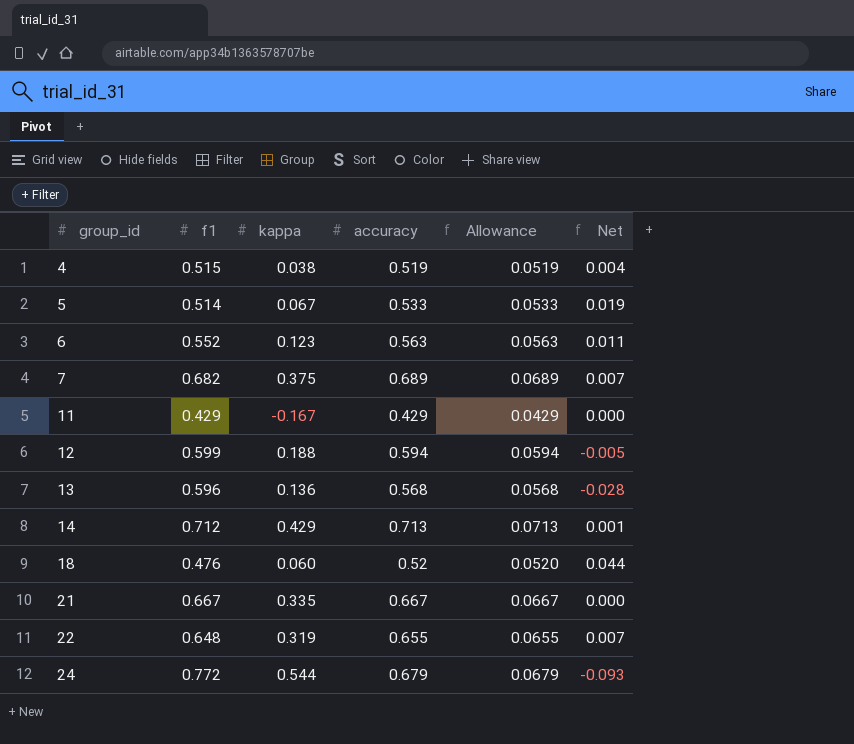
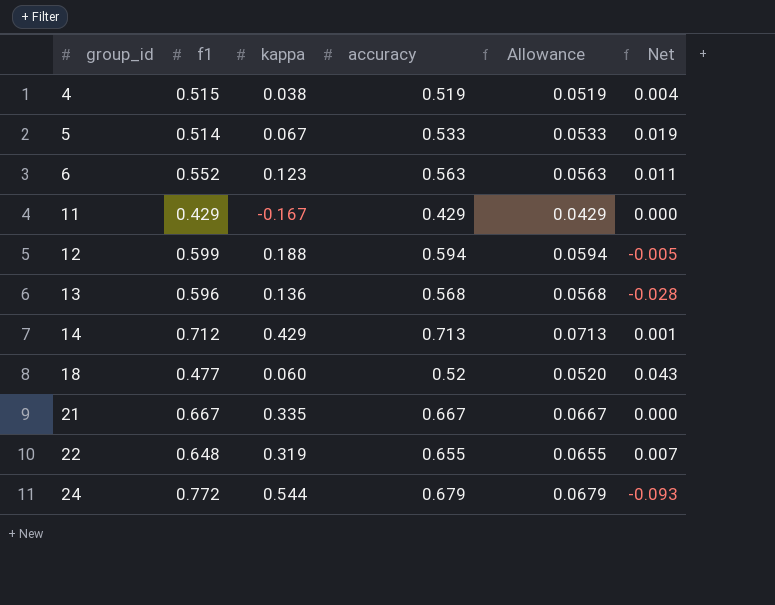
row 7: 0.682 | 0.375 | 0.689 | 0.0689 | 0.007 -> none
18 | f1: 0.476 -> 0.477
18 | Net: 0.044 -> 0.043

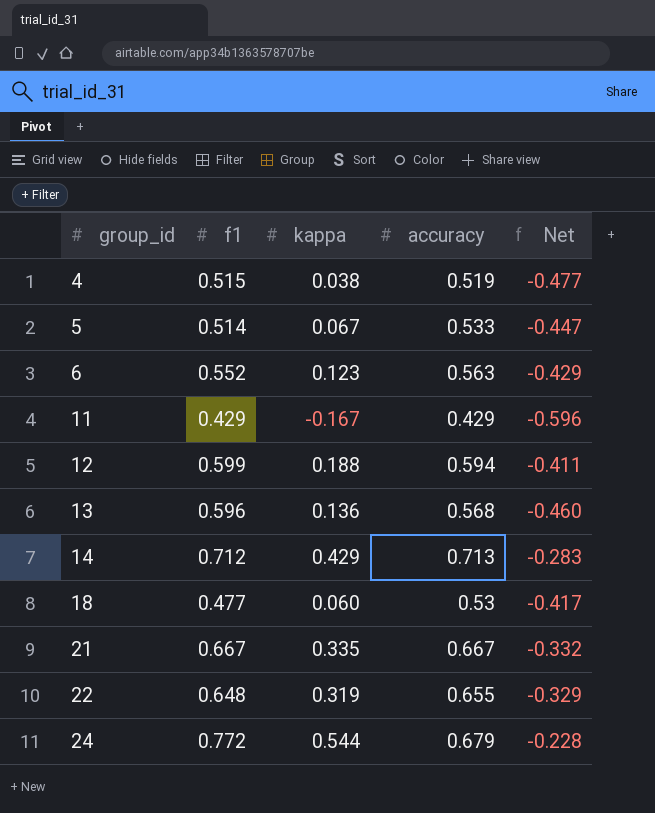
column Allowance | formula: [accuracy] * 0.1 -> none
column Net | formula: [accuracy] - [f1] -> [kappa] - [f1]
18 | accuracy: 0.52 -> 0.53

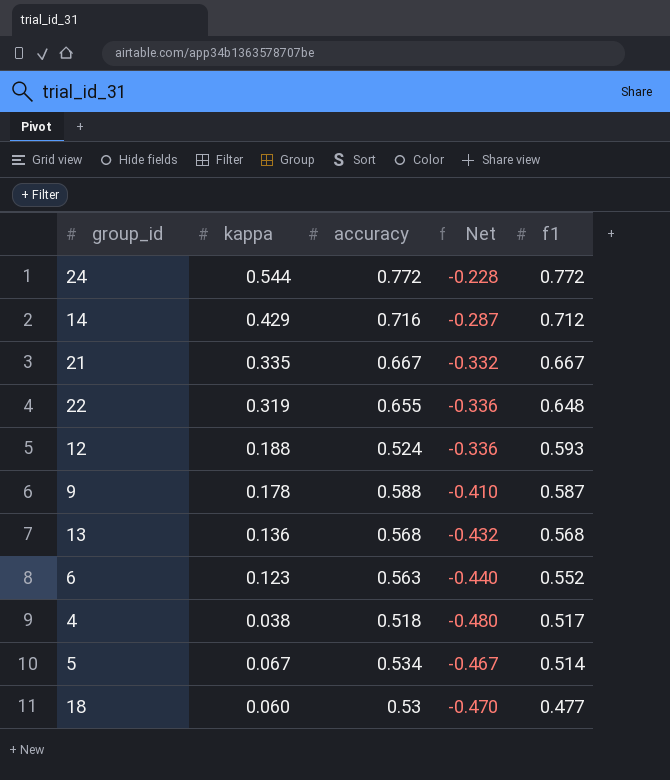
row order: group_id ascending -> f1 descending
column Net | formula: [kappa] - [f1] -> [kappa] - [accuracy]
column f1 | position: 2 -> 5
row 11: 0.429 | -0.167 | 0.429 | -0.596 -> none
24 | accuracy: 0.679 -> 0.772
14 | accuracy: 0.713 -> 0.716
12 | accuracy: 0.594 -> 0.524
12 | f1: 0.599 -> 0.593
row 9: none -> 0.178 | 0.588 | -0.410 | 0.587
13 | f1: 0.596 -> 0.568
4 | accuracy: 0.519 -> 0.518
4 | f1: 0.515 -> 0.517
5 | accuracy: 0.533 -> 0.534

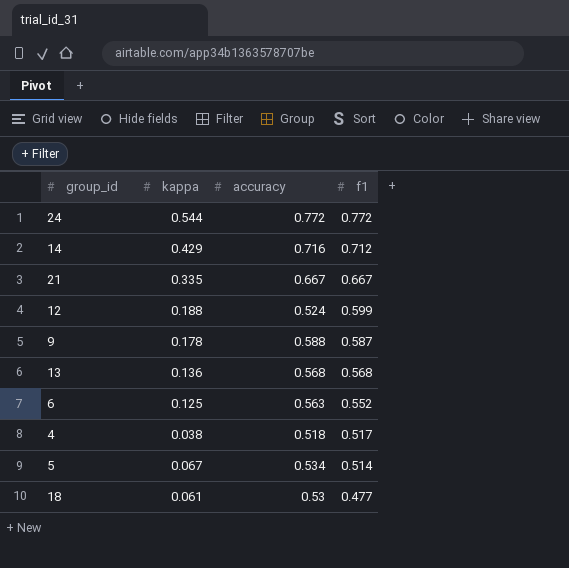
column Net | formula: [kappa] - [accuracy] -> none
row 22: 0.319 | 0.655 | -0.336 | 0.648 -> none
12 | f1: 0.593 -> 0.599
6 | kappa: 0.123 -> 0.125
18 | kappa: 0.060 -> 0.061

